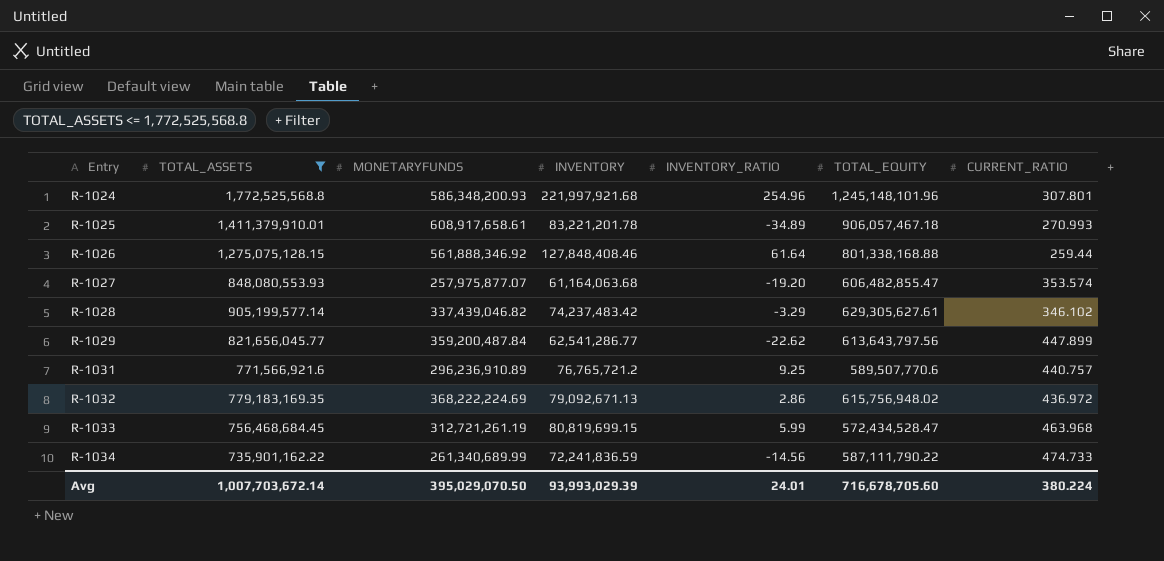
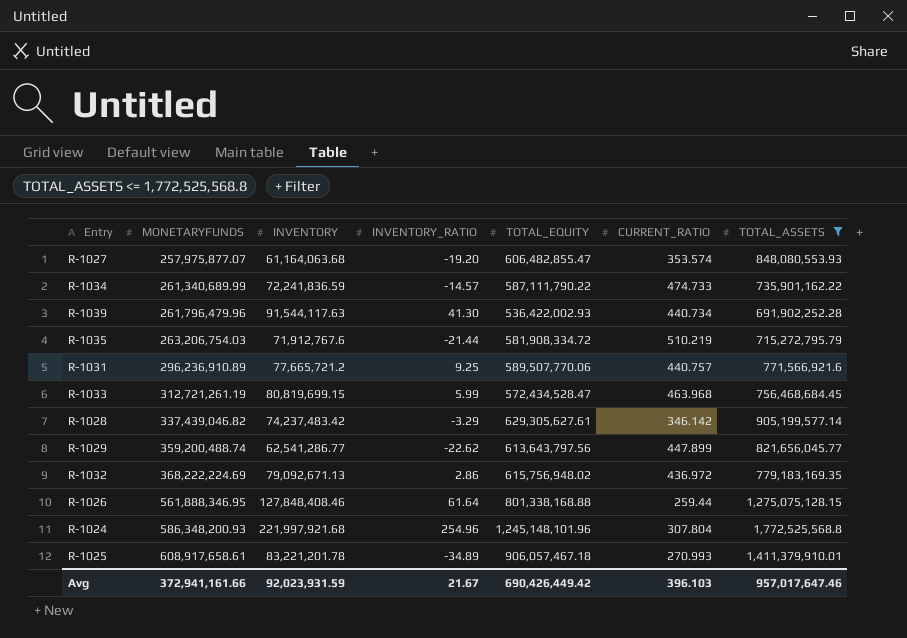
row order: Entry ascending -> MONETARYFUNDS ascending
column TOTAL_ASSETS | position: 2 -> 7
R-1034 | INVENTORY_RATIO: -14.56 -> -14.57
row R-1039: none -> 261,796,479.96 | 91,544,117.63 | 41.30 | 536,422,002.93 | 440.734 | 691,902,252.28
row R-1035: none -> 263,206,754.03 | 71,912,767.6 | -21.44 | 581,908,334.72 | 510.219 | 715,272,795.79
R-1031 | INVENTORY: 76,765,721.2 -> 77,665,721.2
R-1031 | TOTAL_EQUITY: 589,507,770.6 -> 589,507,770.06
R-1028 | CURRENT_RATIO: 346.102 -> 346.142
R-1029 | MONETARYFUNDS: 359,200,487.84 -> 359,200,488.74
R-1026 | MONETARYFUNDS: 561,888,346.92 -> 561,888,346.95
R-1024 | CURRENT_RATIO: 307.801 -> 307.804
Avg | MONETARYFUNDS: 395,029,070.50 -> 372,941,161.66
Avg | INVENTORY: 93,993,029.39 -> 92,023,931.59
Avg | INVENTORY_RATIO: 24.01 -> 21.67
Avg | TOTAL_EQUITY: 716,678,705.60 -> 690,426,449.42
Avg | CURRENT_RATIO: 380.224 -> 396.103
Avg | TOTAL_ASSETS: 1,007,703,672.14 -> 957,017,647.46

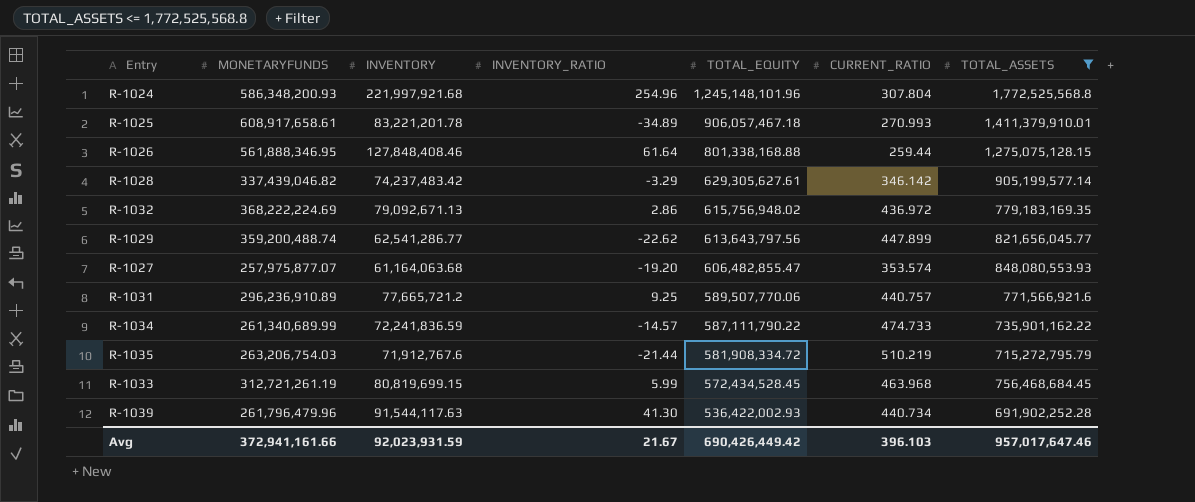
row order: MONETARYFUNDS ascending -> TOTAL_EQUITY descending
R-1033 | TOTAL_EQUITY: 572,434,528.47 -> 572,434,528.45

